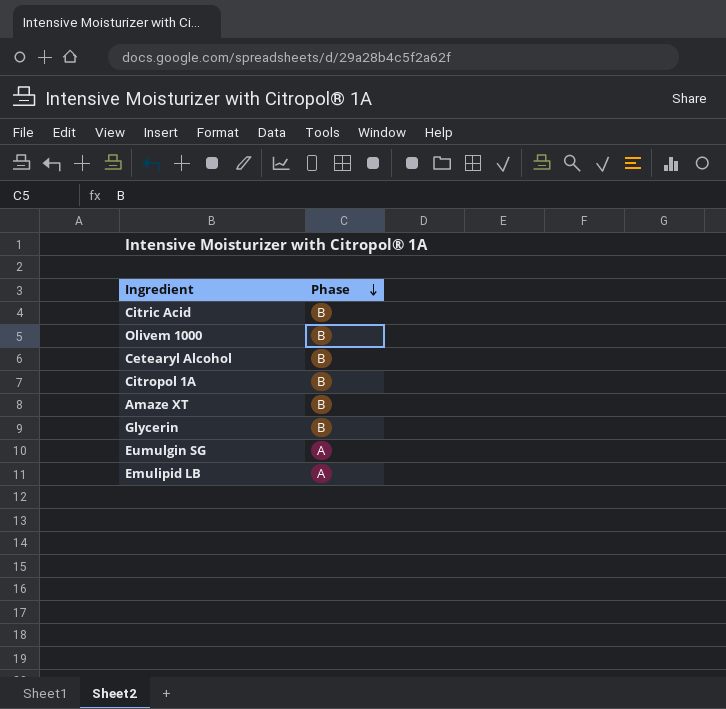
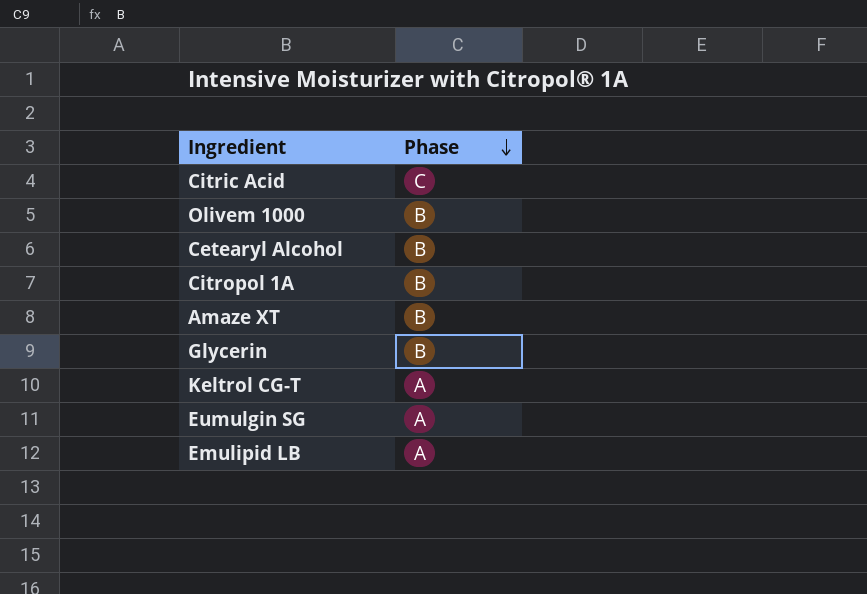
Citric Acid | Phase: B -> C
row Keltrol CG-T: none -> A

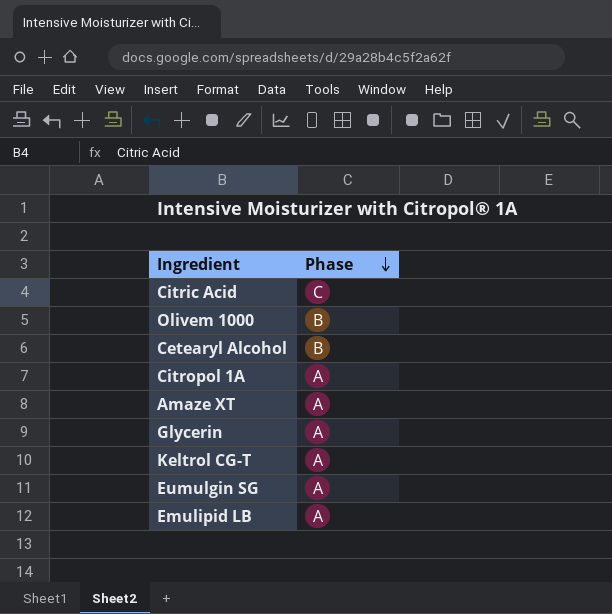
Citropol 1A | Phase: B -> A
Amaze XT | Phase: B -> A
Glycerin | Phase: B -> A

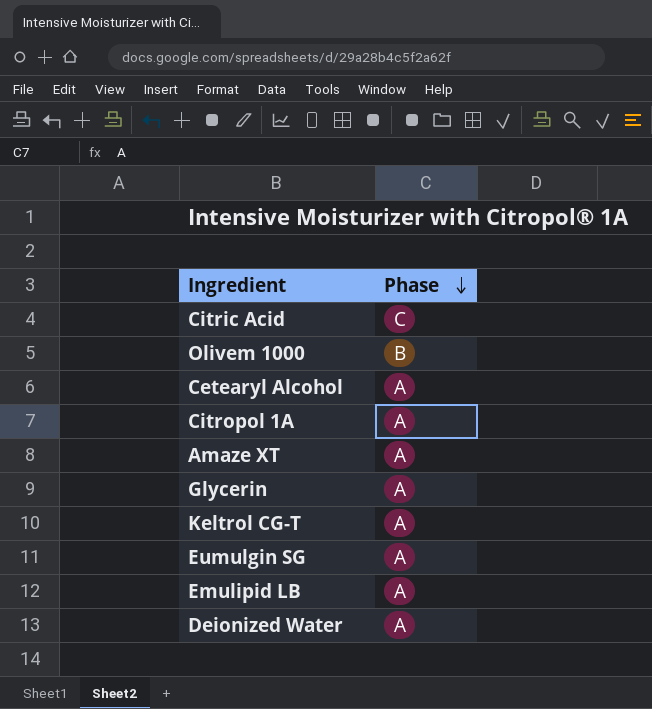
Cetearyl Alcohol | Phase: B -> A
row Deionized Water: none -> A

